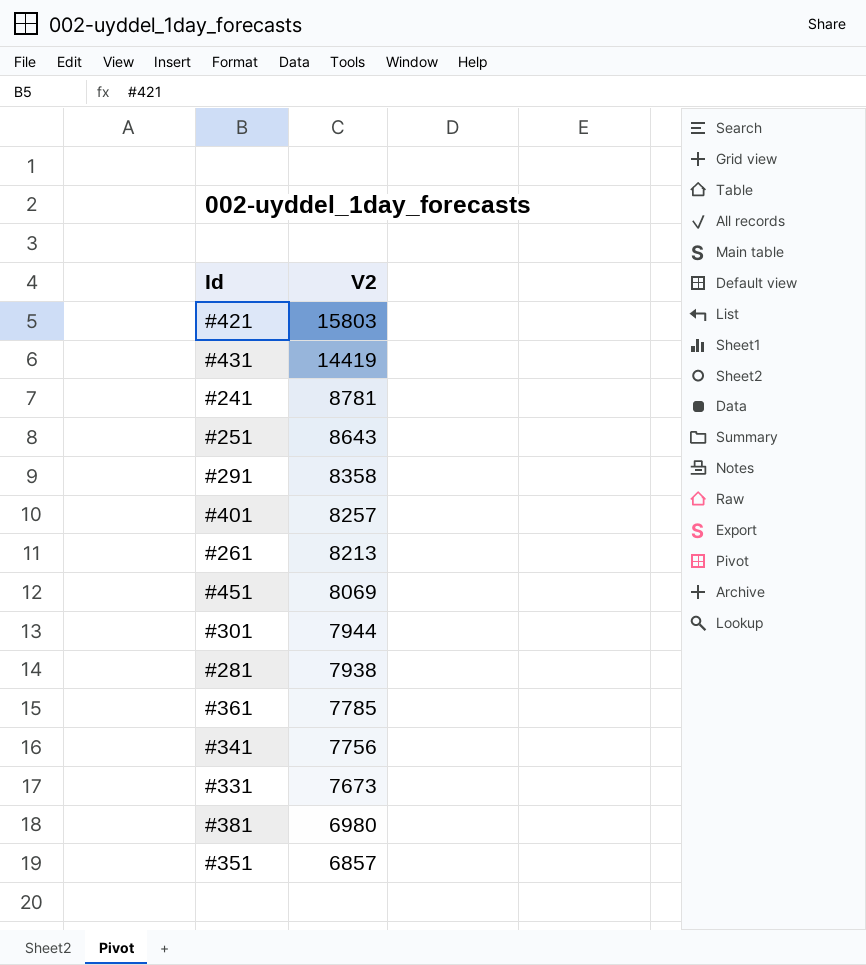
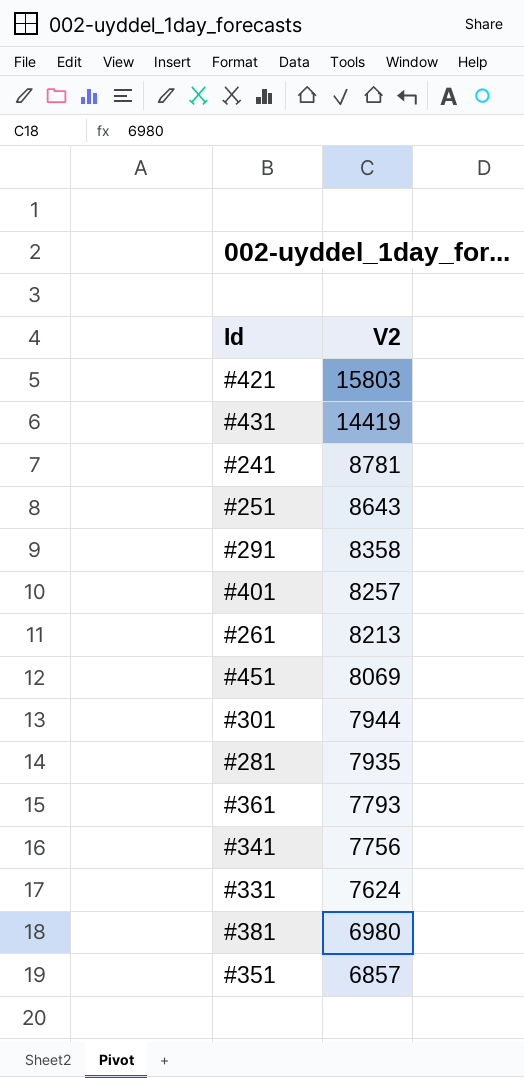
#281 | V2: 7938 -> 7935
#361 | V2: 7785 -> 7793
#331 | V2: 7673 -> 7624

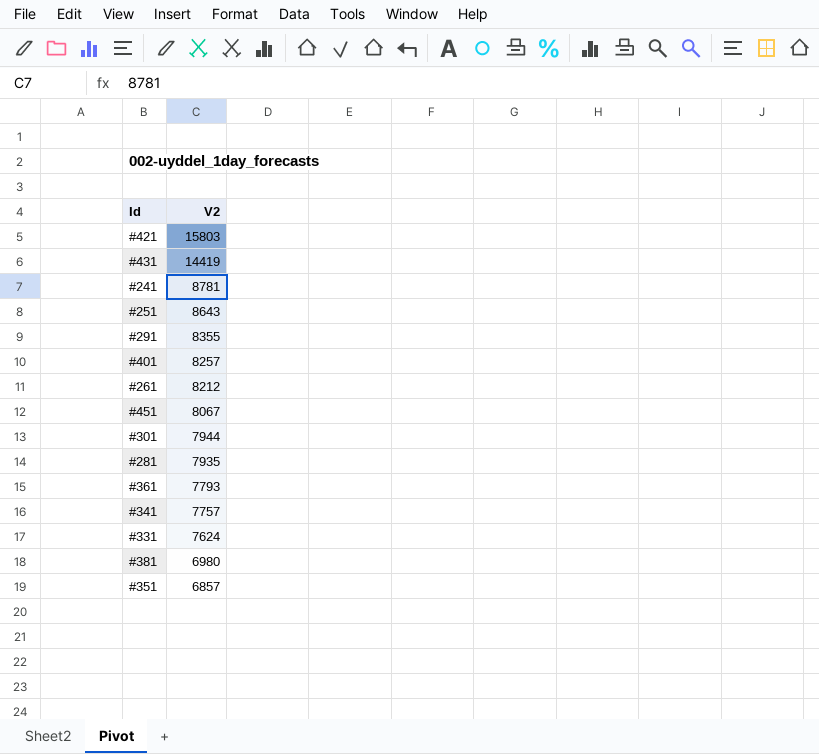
#291 | V2: 8358 -> 8355
#261 | V2: 8213 -> 8212
#451 | V2: 8069 -> 8067
#341 | V2: 7756 -> 7757

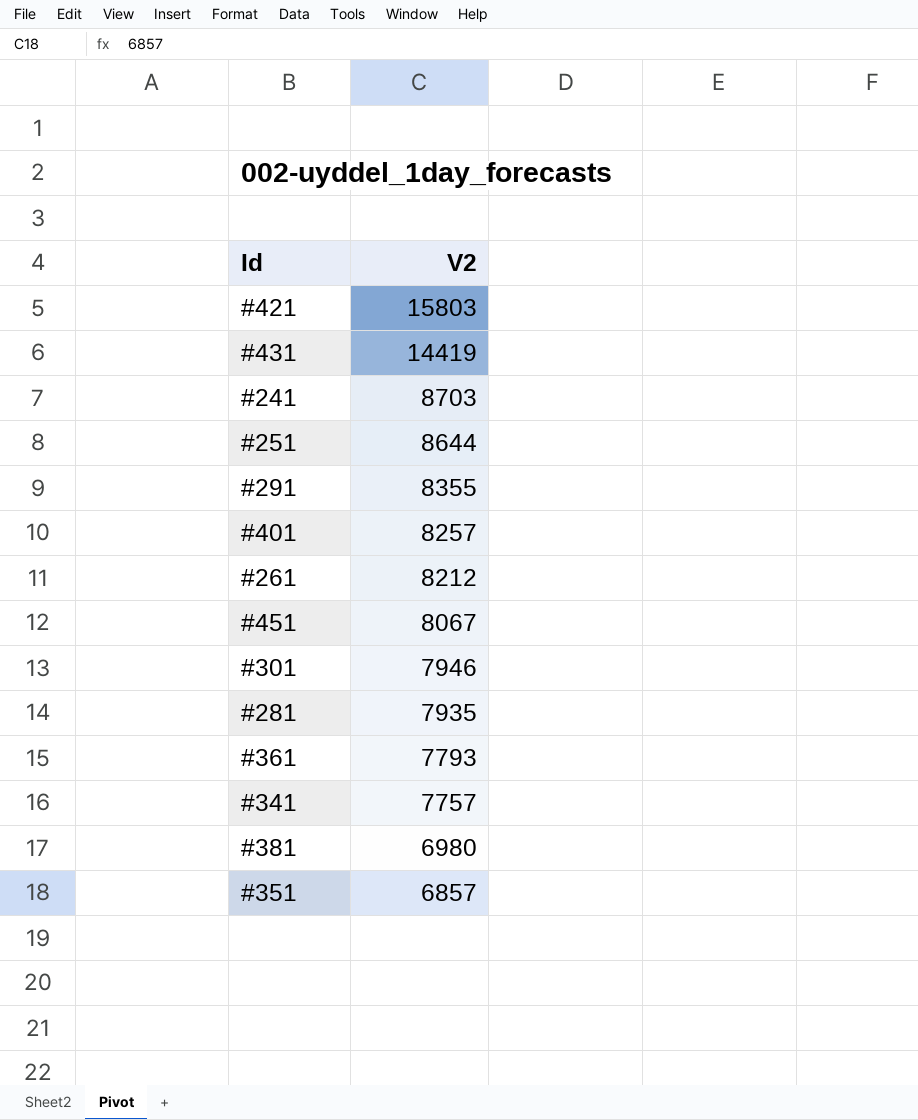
row #331: 7624 -> none
#241 | V2: 8781 -> 8703
#251 | V2: 8643 -> 8644
#301 | V2: 7944 -> 7946

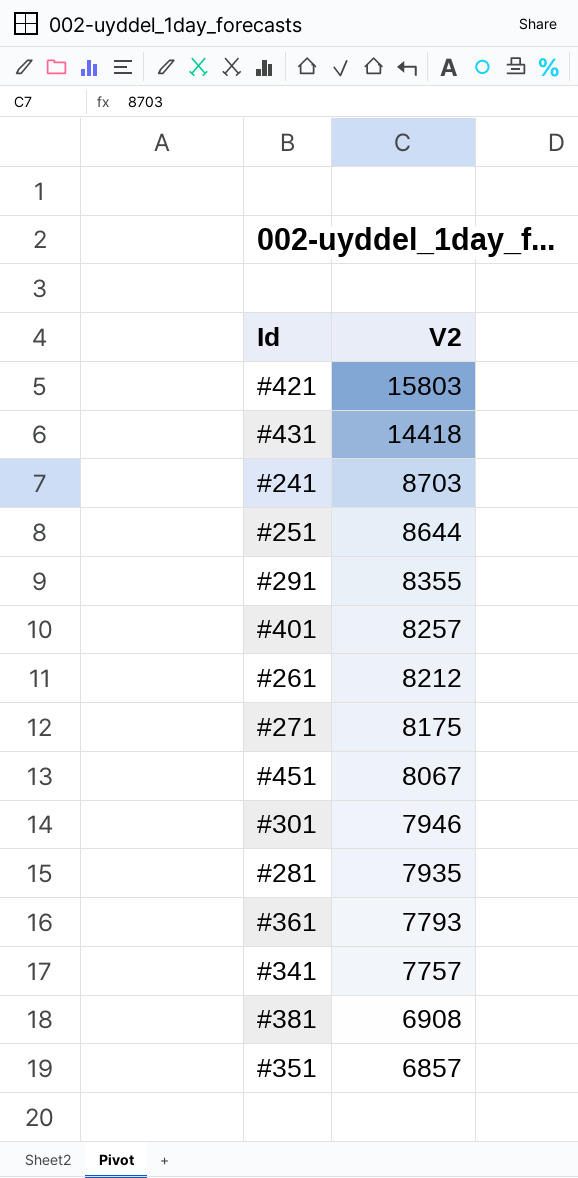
#431 | V2: 14419 -> 14418
row #271: none -> 8175
#381 | V2: 6980 -> 6908

